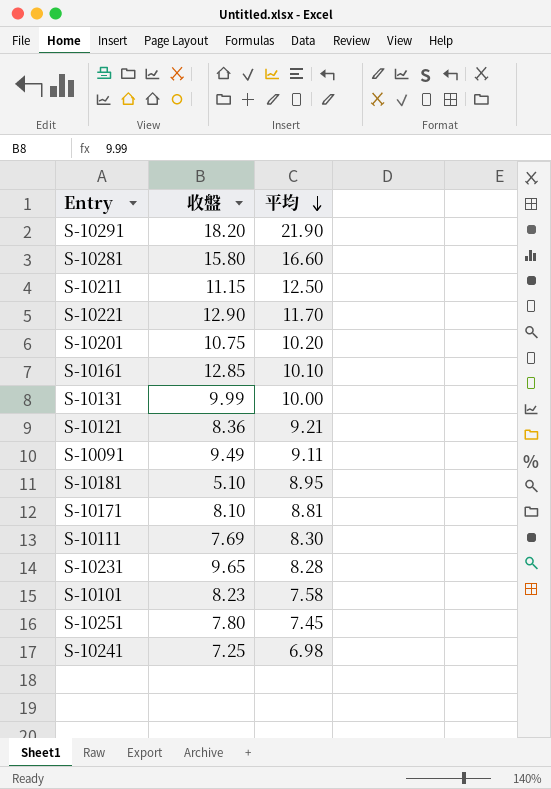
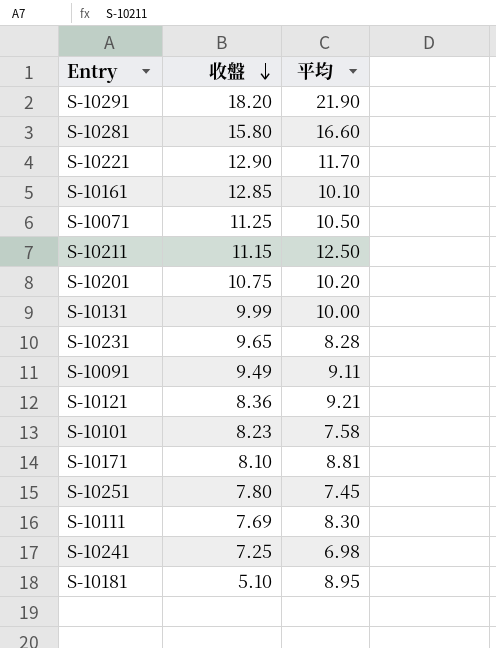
row order: 平均 descending -> 收盤 descending
row S-10071: none -> 11.25 | 10.50

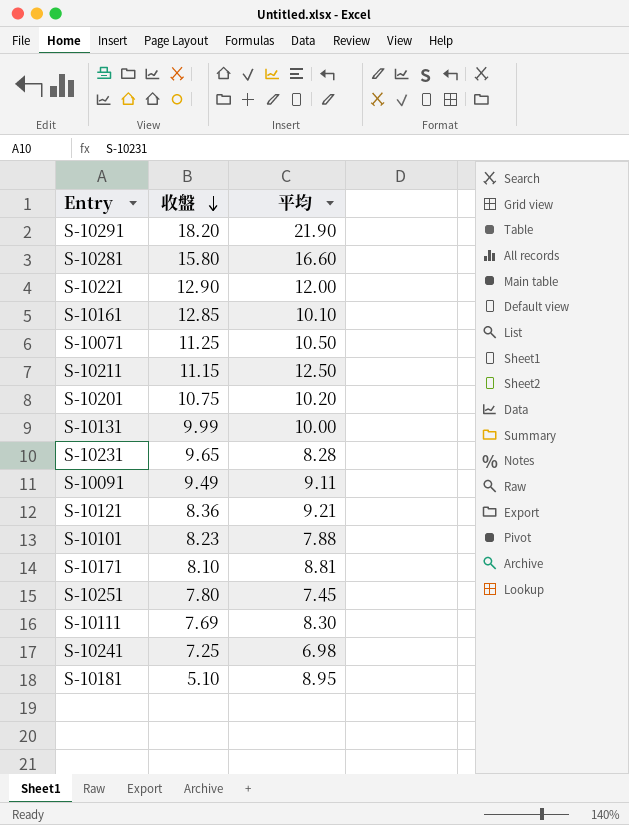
S-10221 | 平均: 11.70 -> 12.00
S-10101 | 平均: 7.58 -> 7.88

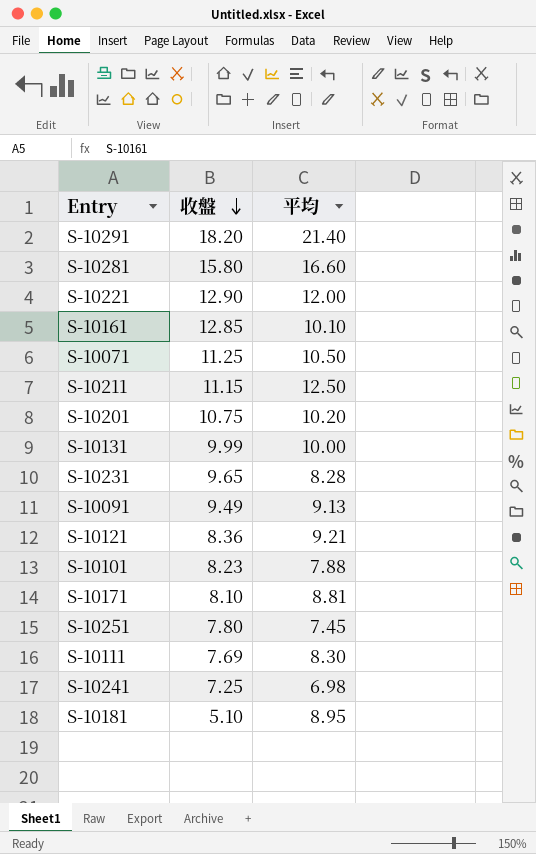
S-10291 | 平均: 21.90 -> 21.40
S-10091 | 平均: 9.11 -> 9.13

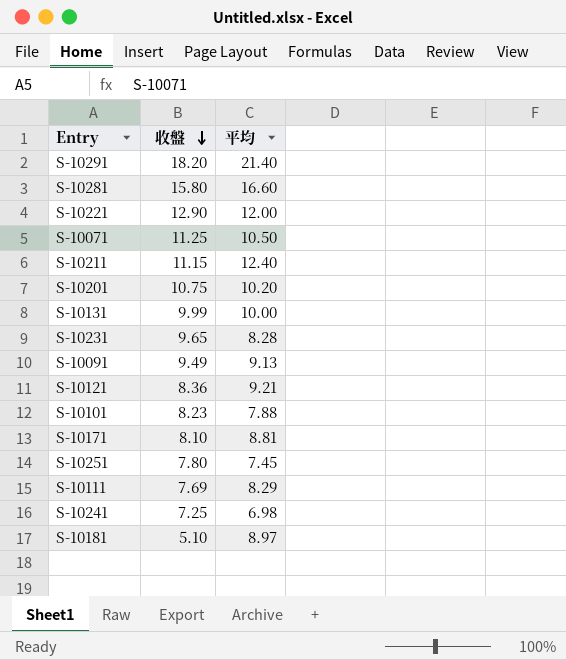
row S-10161: 12.85 | 10.10 -> none
S-10211 | 平均: 12.50 -> 12.40
S-10111 | 平均: 8.30 -> 8.29
S-10181 | 平均: 8.95 -> 8.97

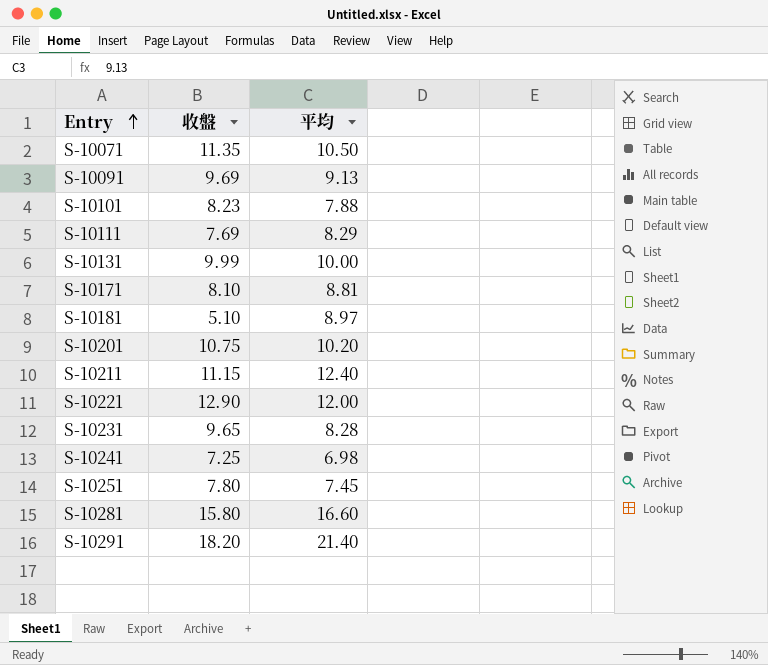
row order: 收盤 descending -> Entry ascending
row S-10121: 8.36 | 9.21 -> none
S-10071 | 收盤: 11.25 -> 11.35
S-10091 | 收盤: 9.49 -> 9.69

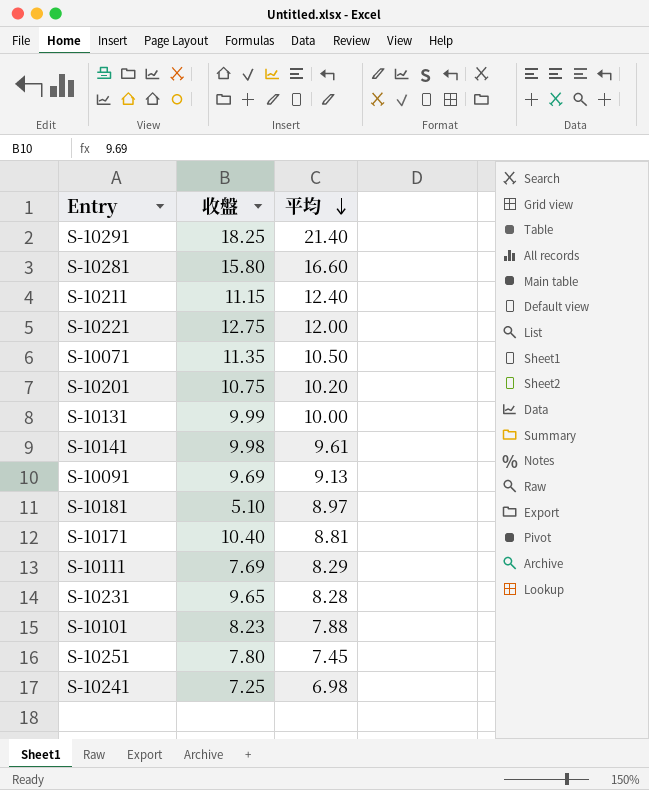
row order: Entry ascending -> 平均 descending
S-10291 | 收盤: 18.20 -> 18.25
S-10221 | 收盤: 12.90 -> 12.75
row S-10141: none -> 9.98 | 9.61
S-10171 | 收盤: 8.10 -> 10.40

